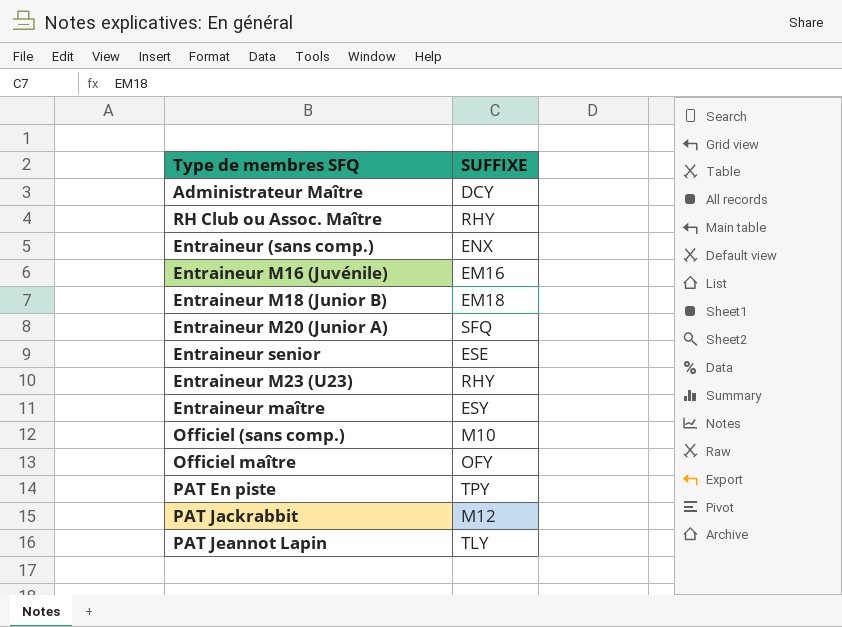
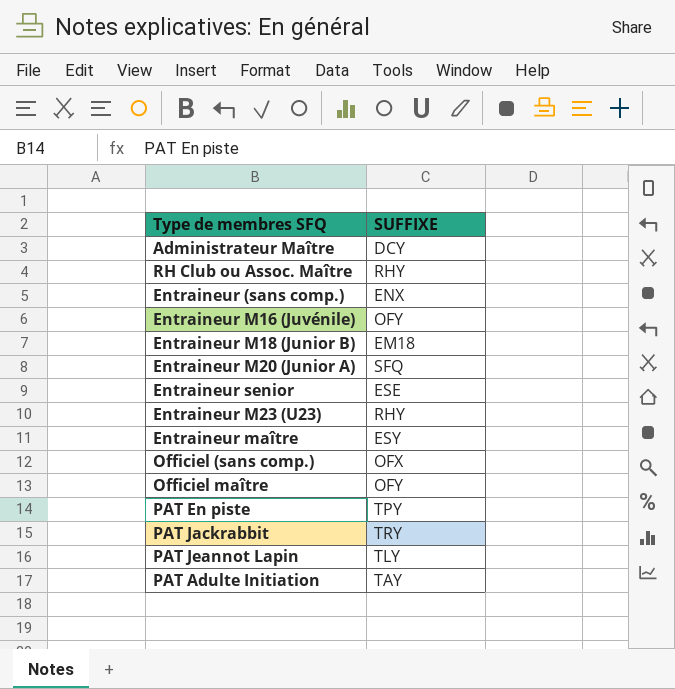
Entraineur M16 (Juvénile) | SUFFIXE: EM16 -> OFY
Officiel (sans comp.) | SUFFIXE: M10 -> OFX
PAT Jackrabbit | SUFFIXE: M12 -> TRY
row PAT Adulte Initiation: none -> TAY

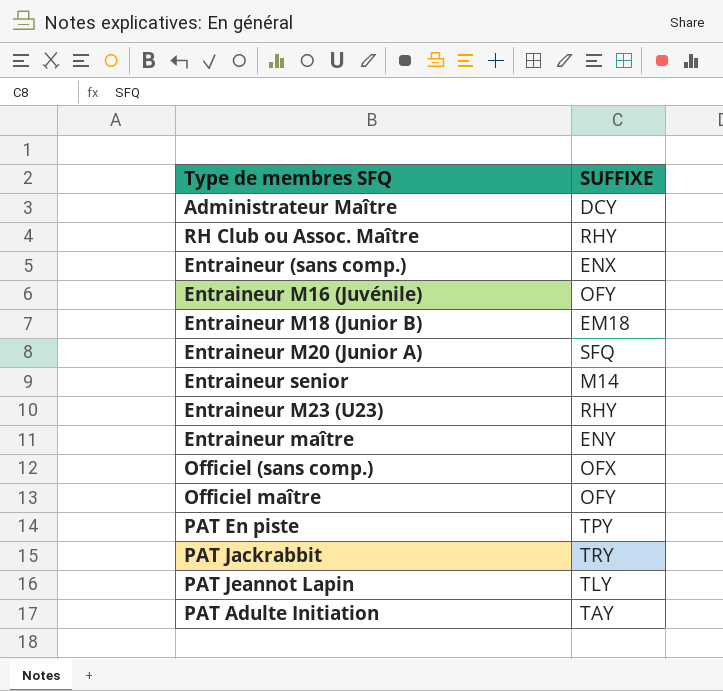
Entraineur senior | SUFFIXE: ESE -> M14
Entraineur maître | SUFFIXE: ESY -> ENY

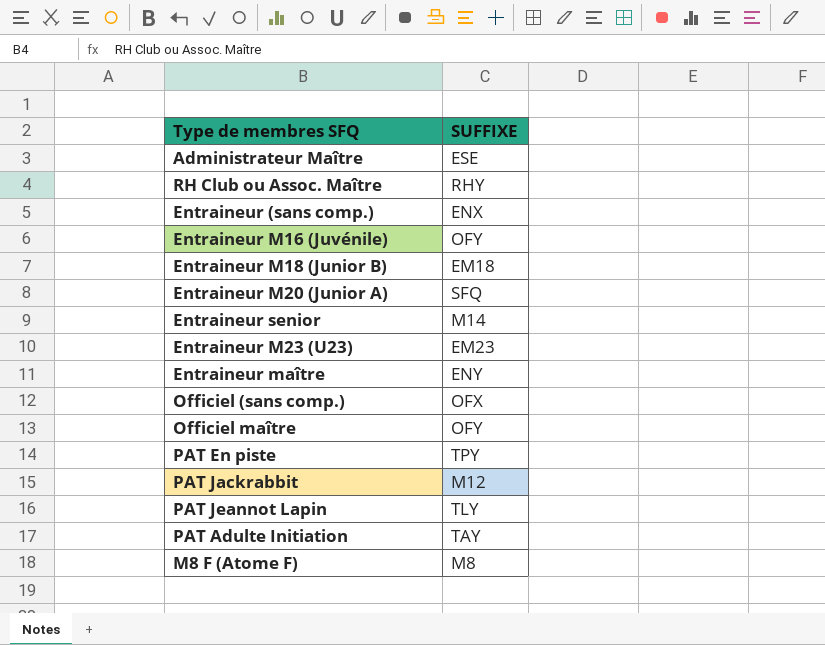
Administrateur Maître | SUFFIXE: DCY -> ESE
Entraineur M23 (U23) | SUFFIXE: RHY -> EM23
PAT Jackrabbit | SUFFIXE: TRY -> M12
row M8 F (Atome F): none -> M8

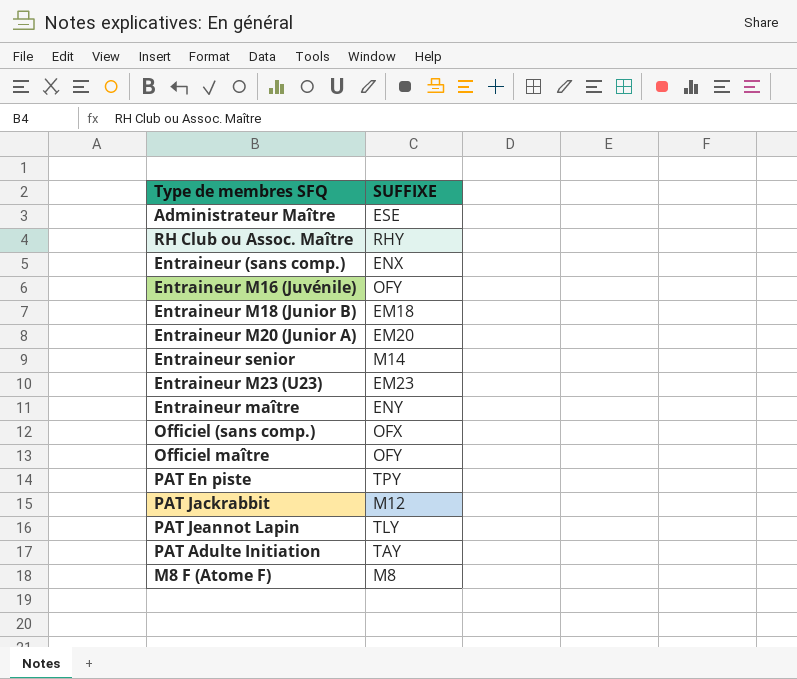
Entraineur M20 (Junior A) | SUFFIXE: SFQ -> EM20

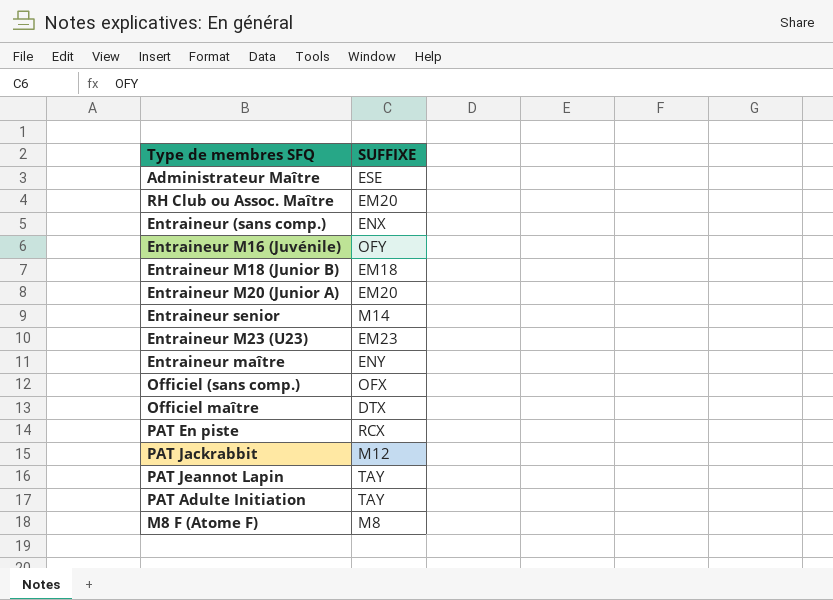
RH Club ou Assoc. Maître | SUFFIXE: RHY -> EM20
Officiel maître | SUFFIXE: OFY -> DTX
PAT En piste | SUFFIXE: TPY -> RCX
PAT Jeannot Lapin | SUFFIXE: TLY -> TAY

